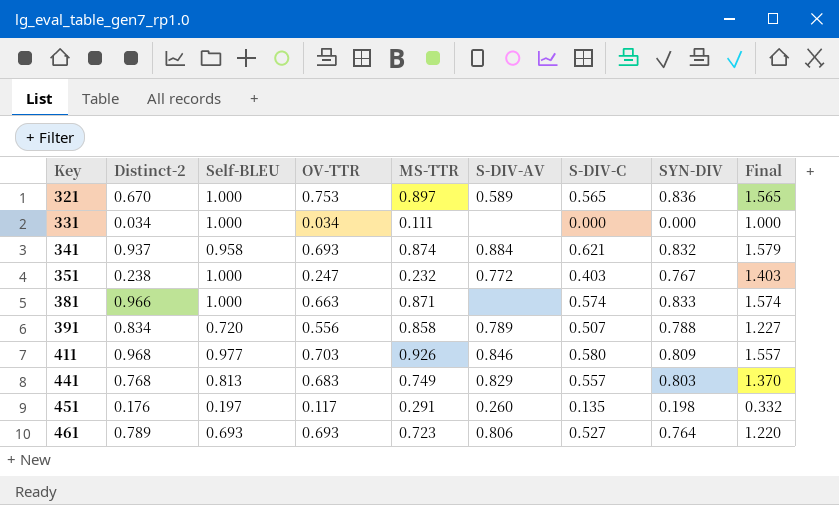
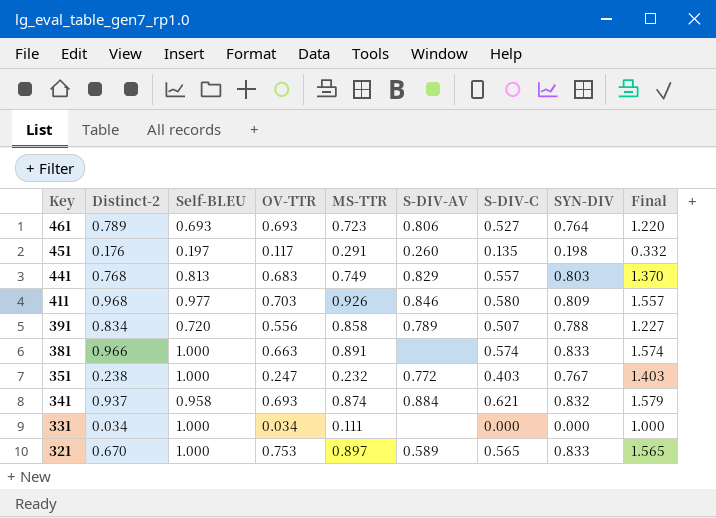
row order: Key ascending -> Key descending
381 | MS-TTR: 0.871 -> 0.891
321 | SYN-DIV: 0.836 -> 0.833

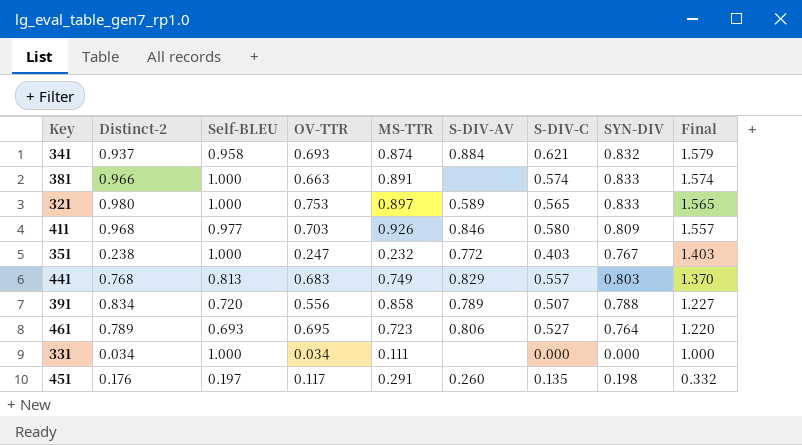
row order: Key descending -> Final descending
321 | Distinct-2: 0.670 -> 0.980
461 | OV-TTR: 0.693 -> 0.695

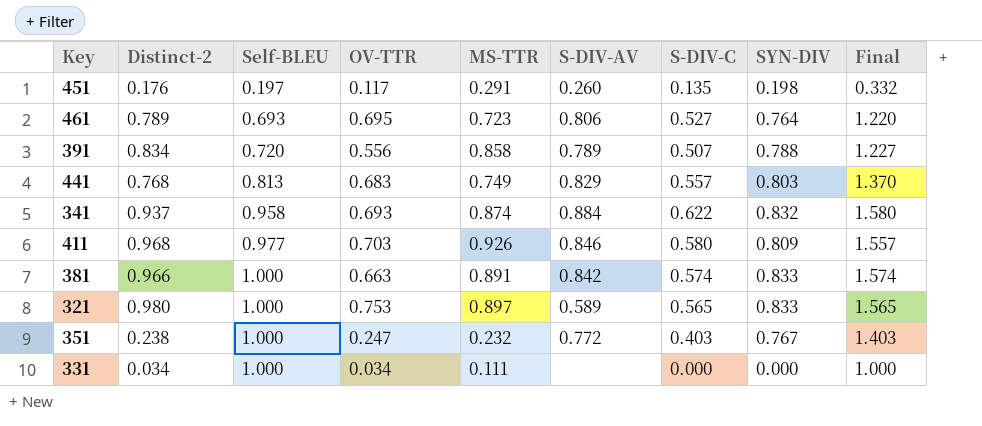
row order: Final descending -> Self-BLEU ascending
341 | S-DIV-C: 0.621 -> 0.622
341 | Final: 1.579 -> 1.580
381 | S-DIV-AV: none -> 0.842

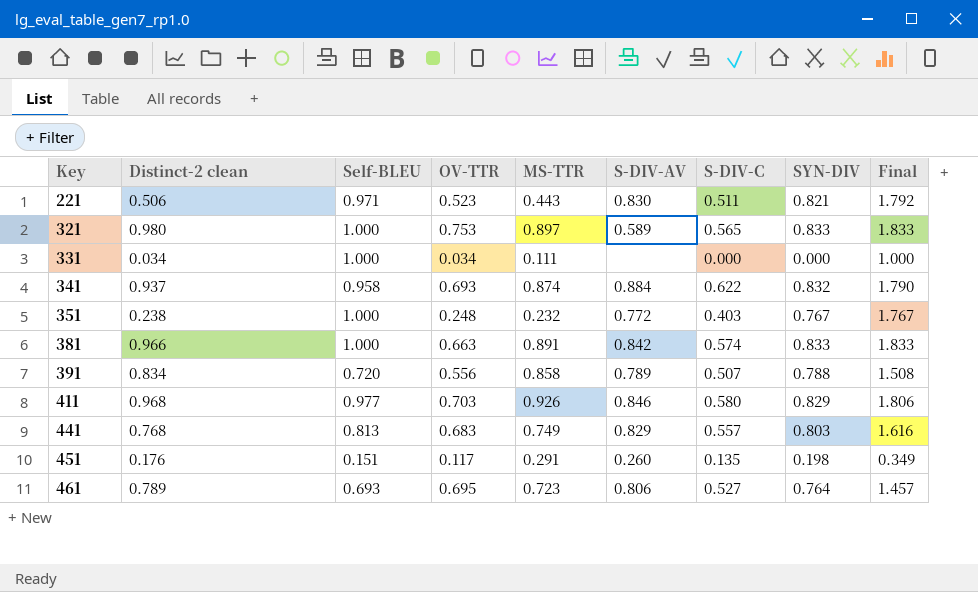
row order: Self-BLEU ascending -> Key ascending
column name: Distinct-2 -> Distinct-2 clean
column Final | formula: [Self-BLEU] + [S-DIV-C] -> [Self-BLEU] + [SYN-DIV]
row 221: none -> 0.506 | 0.971 | 0.523 | 0.443 | 0.830 | 0.511 | 0.821 | 1.792
351 | OV-TTR: 0.247 -> 0.248
411 | SYN-DIV: 0.809 -> 0.829
451 | Self-BLEU: 0.197 -> 0.151

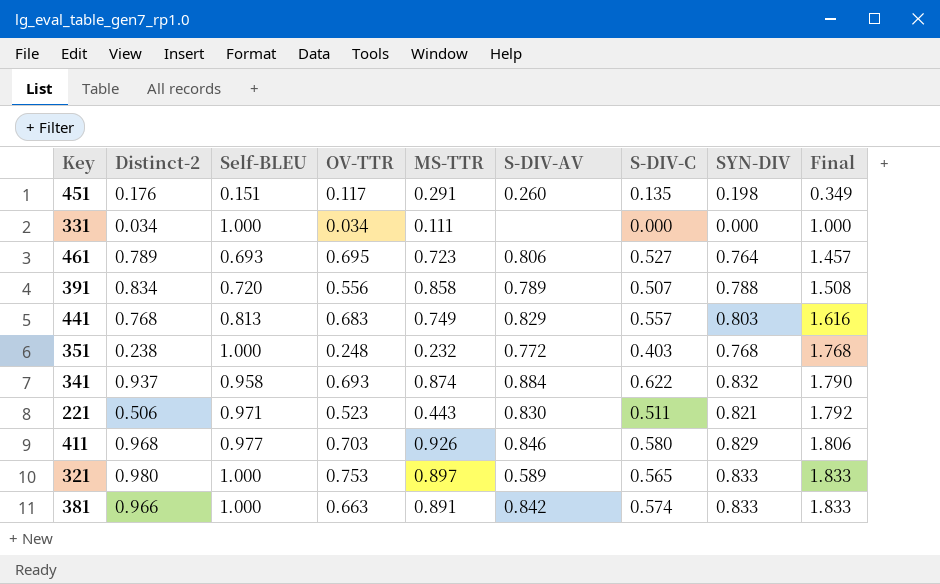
row order: Key ascending -> Final ascending
column name: Distinct-2 clean -> Distinct-2
351 | SYN-DIV: 0.767 -> 0.768
351 | Final: 1.767 -> 1.768

